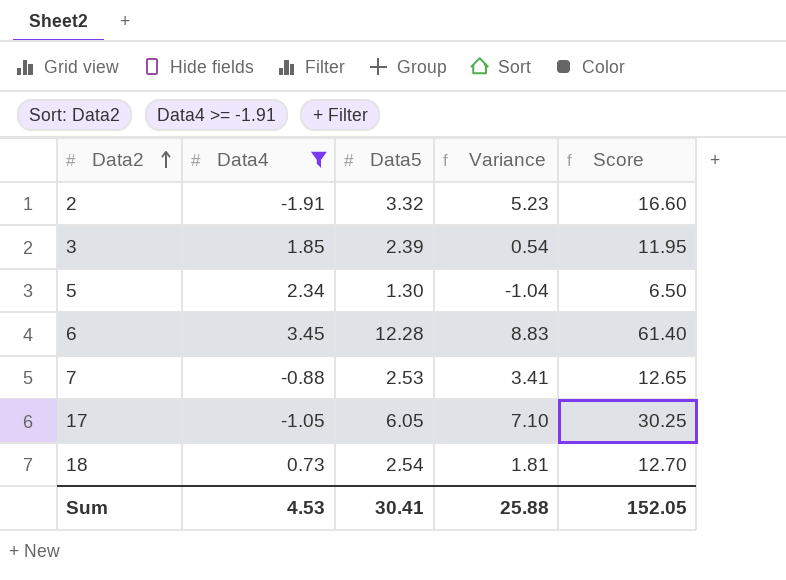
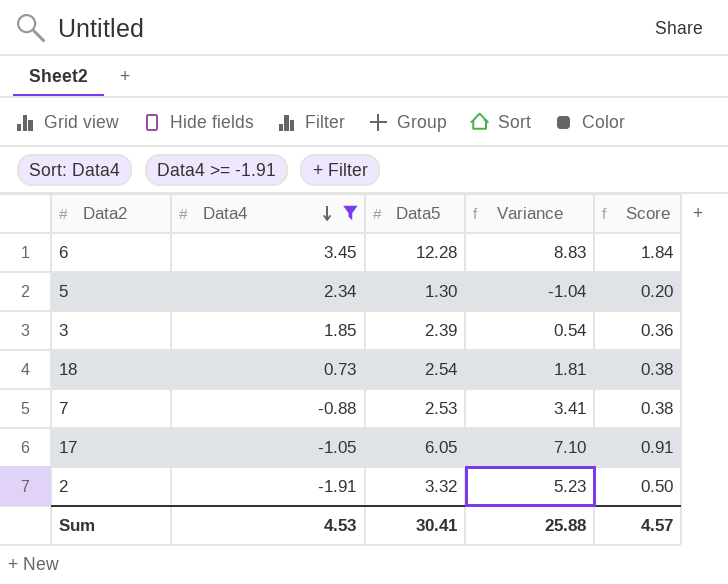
row order: Data2 ascending -> Data4 descending
column Score | formula: [Data5] * 5 -> [Data5] * 0.15
Sum | Score: 152.05 -> 4.57

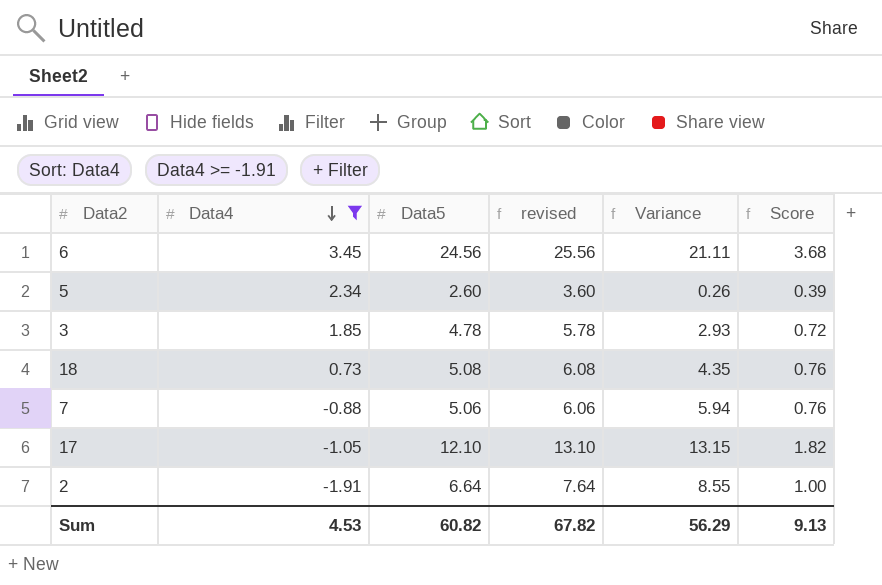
column revised | formula: none -> [Data5] + 1
6 | Data5: 12.28 -> 24.56
6 | Variance: 8.83 -> 21.11
6 | Score: 1.84 -> 3.68
5 | Data5: 1.30 -> 2.60
5 | Variance: -1.04 -> 0.26
5 | Score: 0.20 -> 0.39
3 | Data5: 2.39 -> 4.78
3 | Variance: 0.54 -> 2.93
3 | Score: 0.36 -> 0.72
18 | Data5: 2.54 -> 5.08
18 | Variance: 1.81 -> 4.35
18 | Score: 0.38 -> 0.76
7 | Data5: 2.53 -> 5.06
7 | Variance: 3.41 -> 5.94
7 | Score: 0.38 -> 0.76
17 | Data5: 6.05 -> 12.10
17 | Variance: 7.10 -> 13.15
17 | Score: 0.91 -> 1.82
2 | Data5: 3.32 -> 6.64
2 | Variance: 5.23 -> 8.55
2 | Score: 0.50 -> 1.00
Sum | Data5: 30.41 -> 60.82
Sum | Variance: 25.88 -> 56.29
Sum | Score: 4.57 -> 9.13

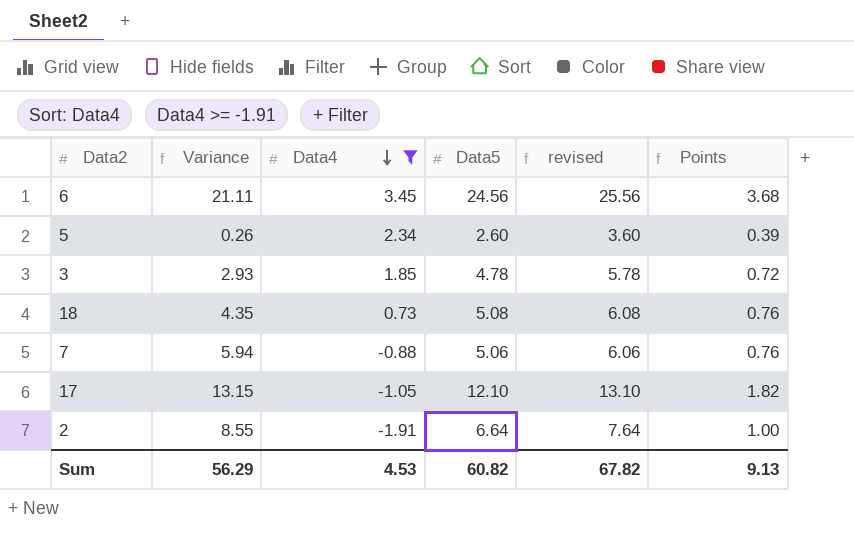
column Variance | position: 5 -> 2
column name: Score -> Points

